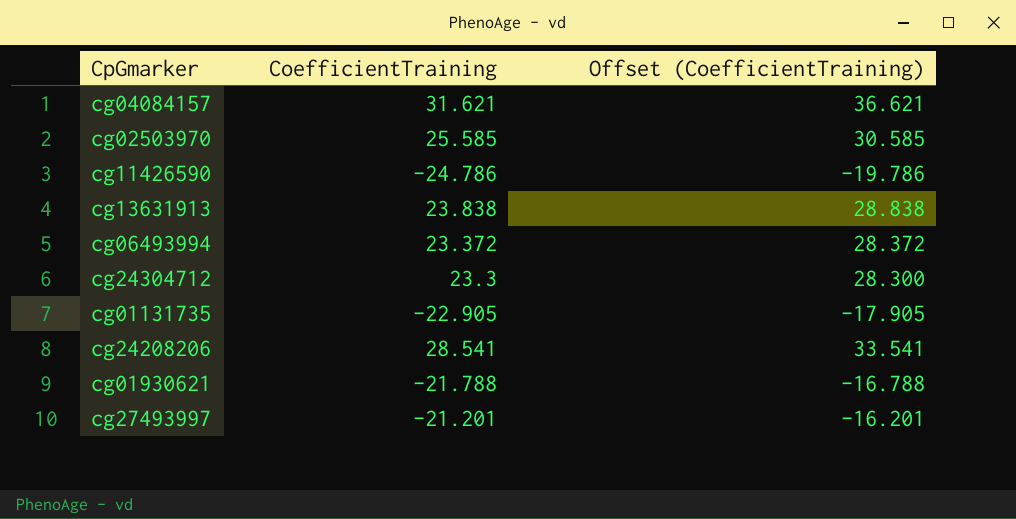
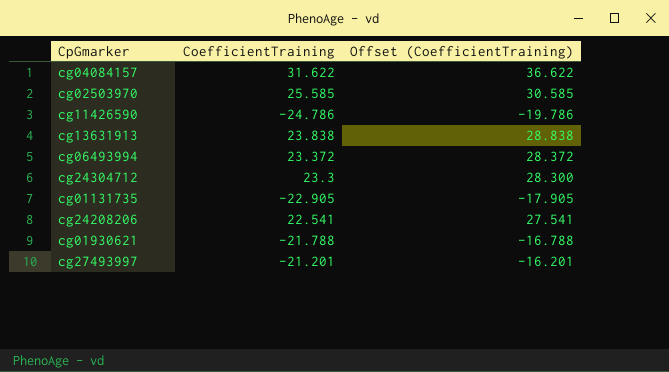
cg04084157 | CoefficientTraining: 31.621 -> 31.622
cg04084157 | Offset (CoefficientTraining): 36.621 -> 36.622
cg24208206 | CoefficientTraining: 28.541 -> 22.541
cg24208206 | Offset (CoefficientTraining): 33.541 -> 27.541

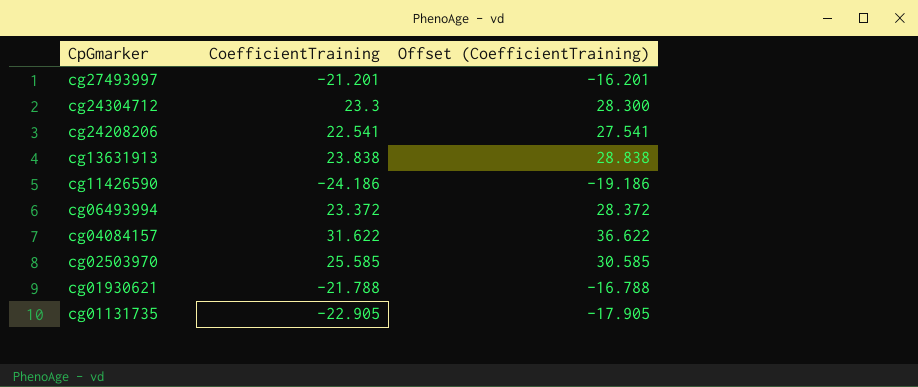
row order: none -> CpGmarker descending
cg11426590 | CoefficientTraining: -24.786 -> -24.186
cg11426590 | Offset (CoefficientTraining): -19.786 -> -19.186

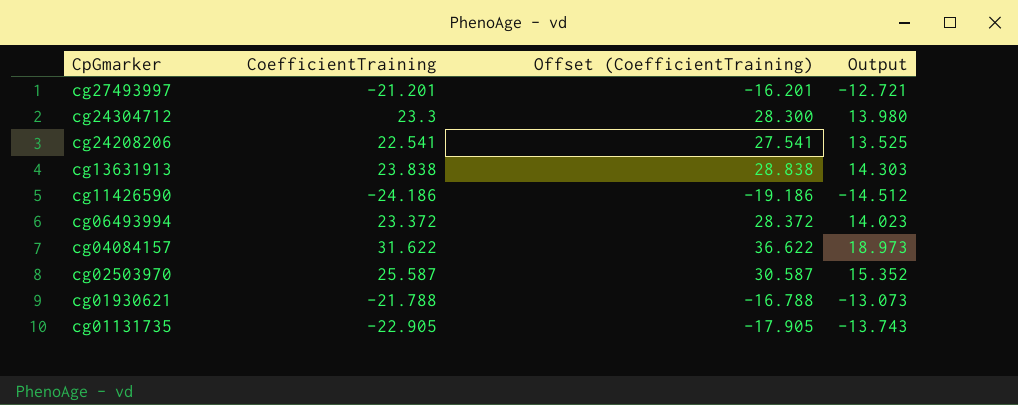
column Output | formula: none -> [CoefficientTraining] * 0.6
cg02503970 | CoefficientTraining: 25.585 -> 25.587
cg02503970 | Offset (CoefficientTraining): 30.585 -> 30.587

